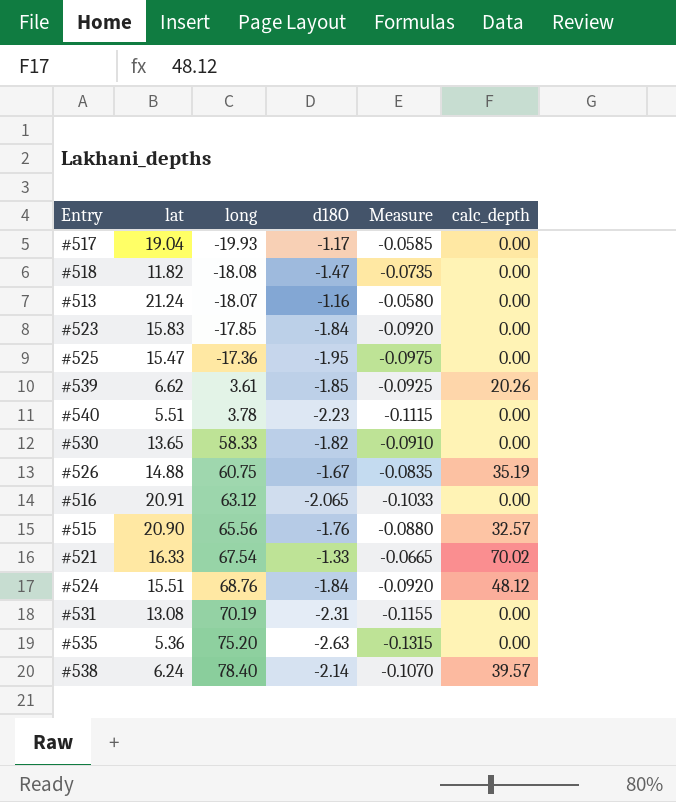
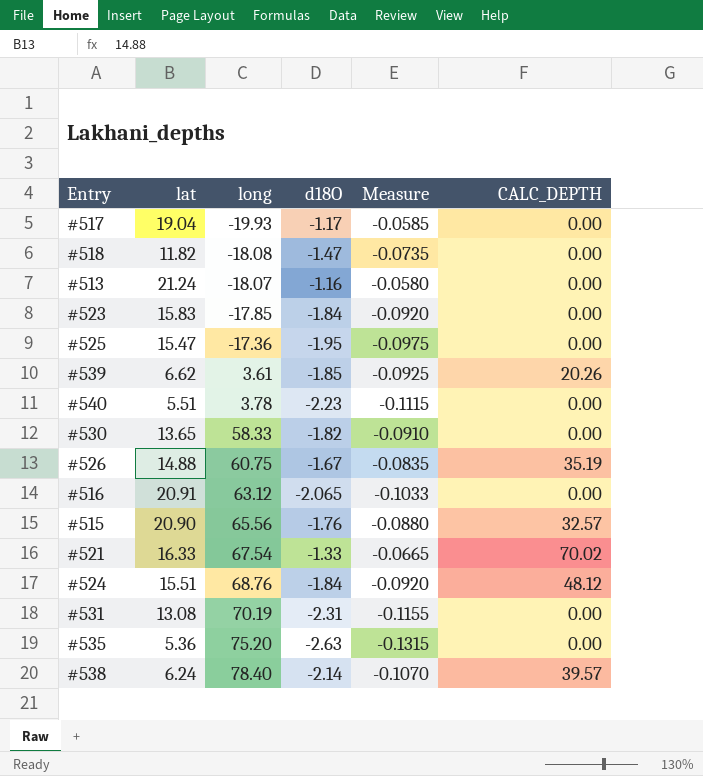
column name: calc_depth -> CALC_DEPTH

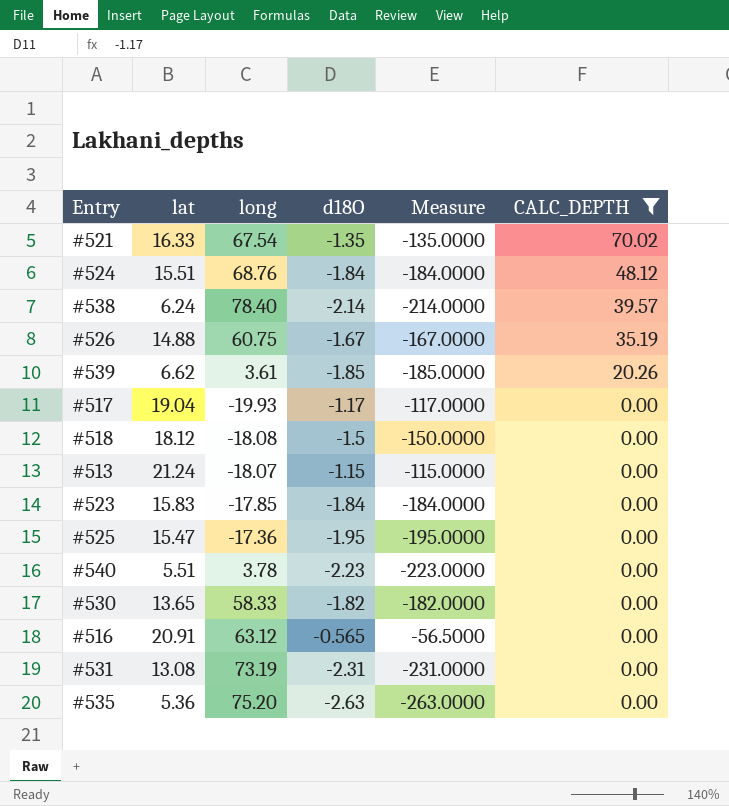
filter: none -> CALC_DEPTH != 32.57
row order: long ascending -> CALC_DEPTH descending
column Measure | formula: [d18O] * 0.05 -> [d18O] * 100
#521 | d18O: -1.33 -> -1.35
#518 | lat: 11.82 -> 18.12
#518 | d18O: -1.47 -> -1.5
#513 | d18O: -1.16 -> -1.15
#516 | d18O: -2.065 -> -0.565
#531 | long: 70.19 -> 73.19

